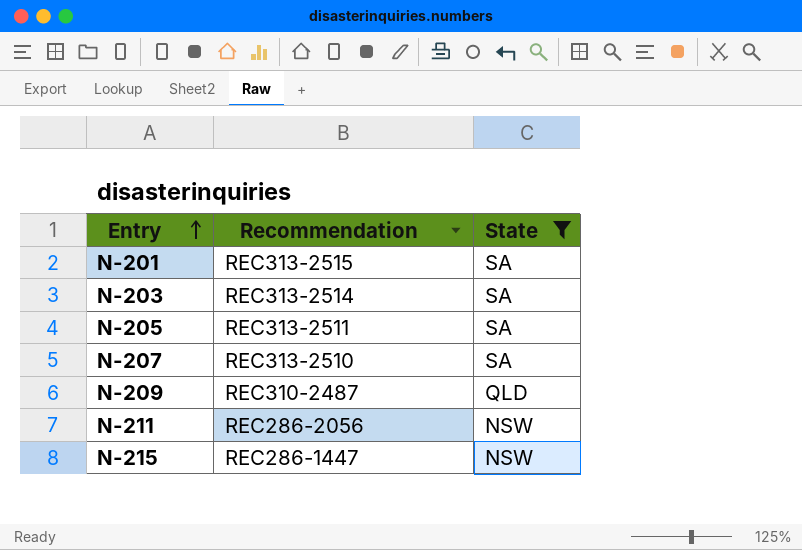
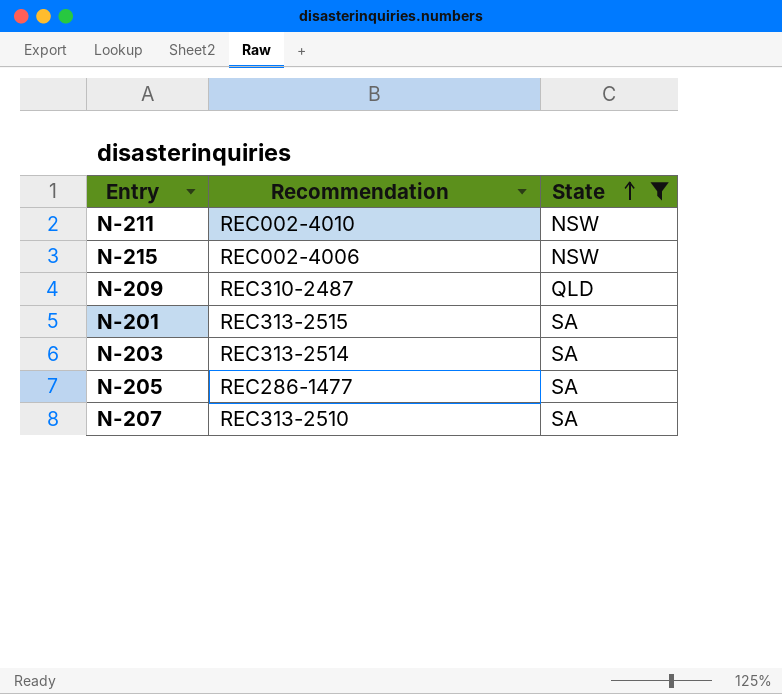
row order: Entry ascending -> State ascending
N-211 | Recommendation: REC286-2056 -> REC002-4010
N-215 | Recommendation: REC286-1447 -> REC002-4006
N-205 | Recommendation: REC313-2511 -> REC286-1477

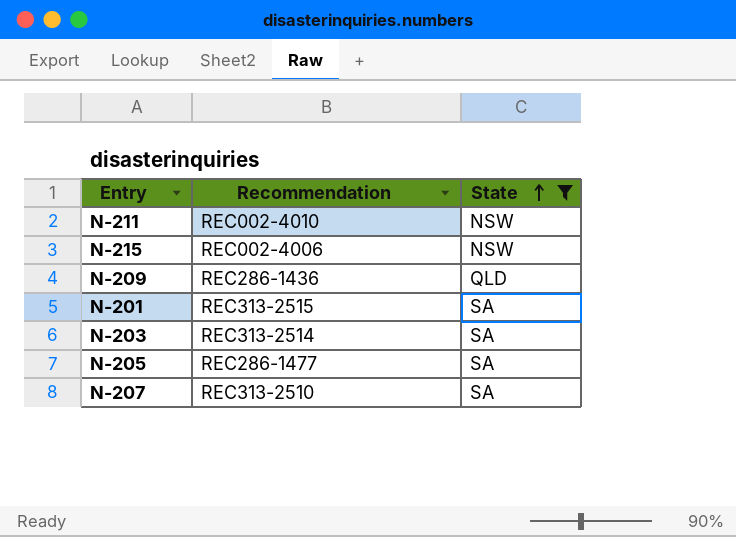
N-209 | Recommendation: REC310-2487 -> REC286-1436

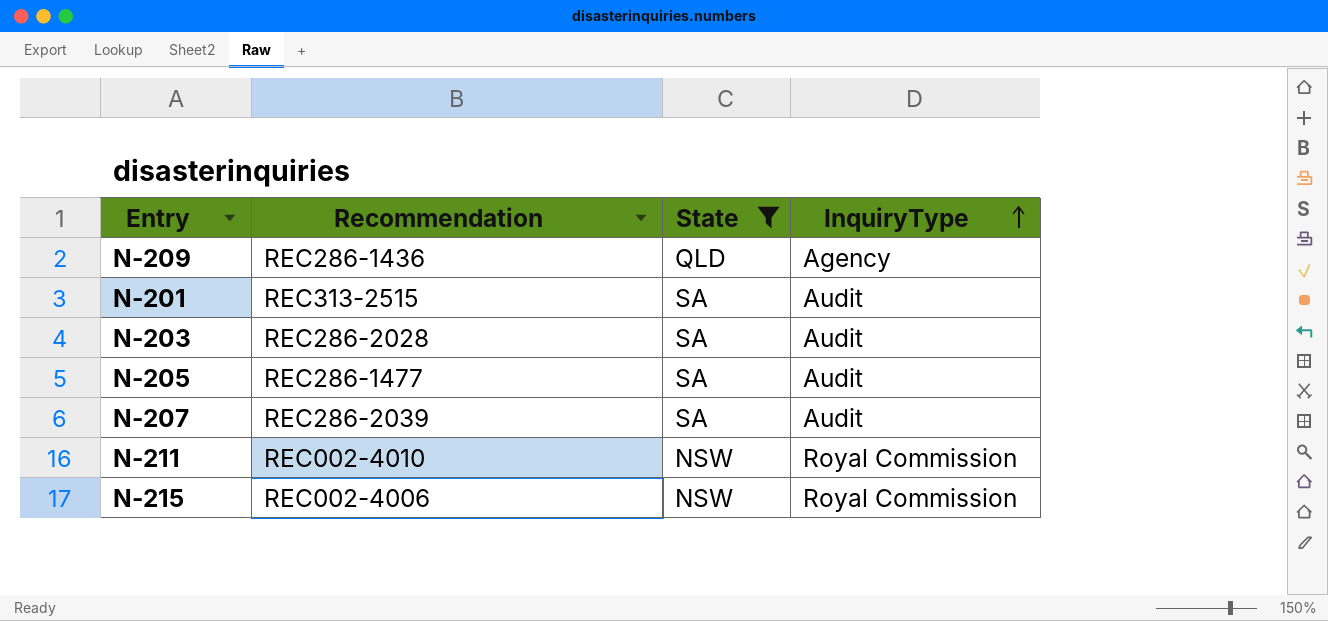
row order: State ascending -> InquiryType ascending
column InquiryType | position: none -> 4
N-203 | Recommendation: REC313-2514 -> REC286-2028
N-207 | Recommendation: REC313-2510 -> REC286-2039

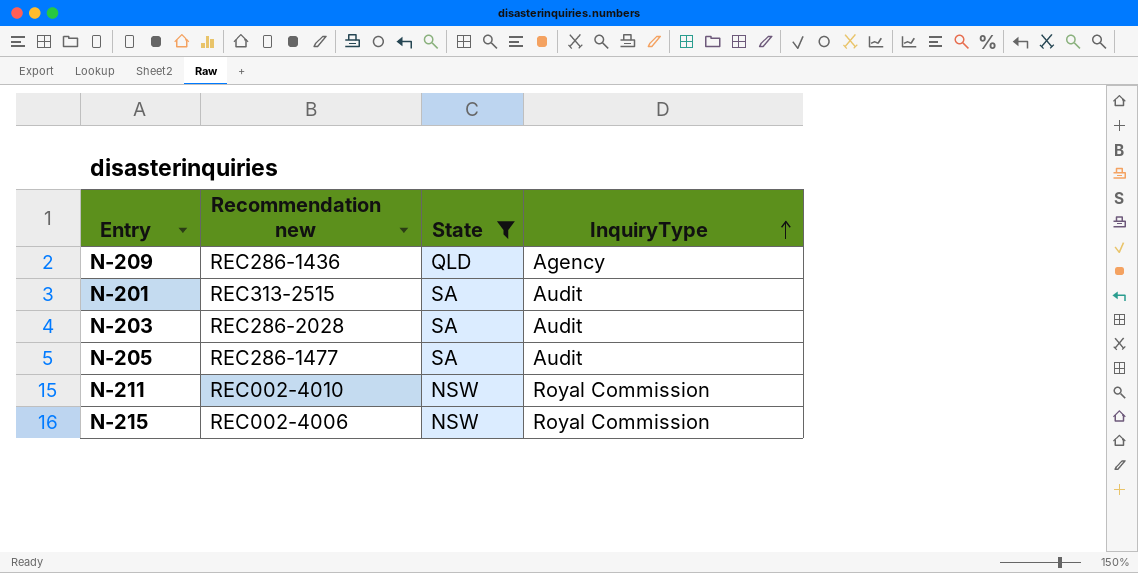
column name: Recommendation -> Recommendation new
row N-207: REC286-2039 | SA | Audit -> none

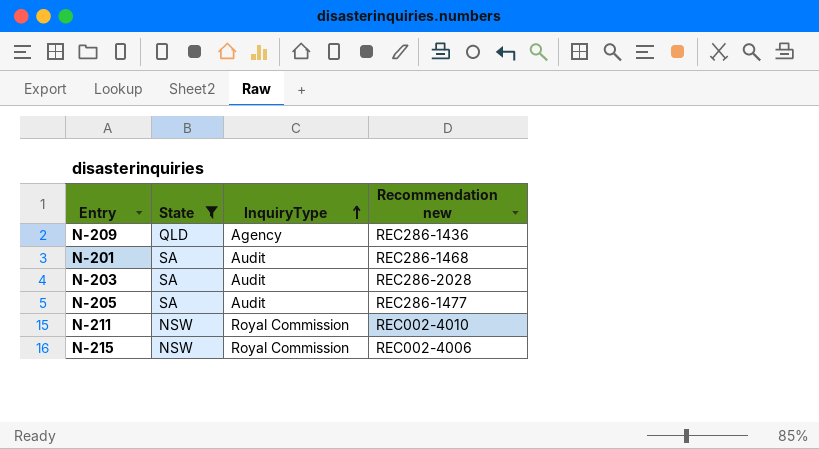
column Recommendation new | position: 2 -> 4
N-201 | Recommendation new: REC313-2515 -> REC286-1468

